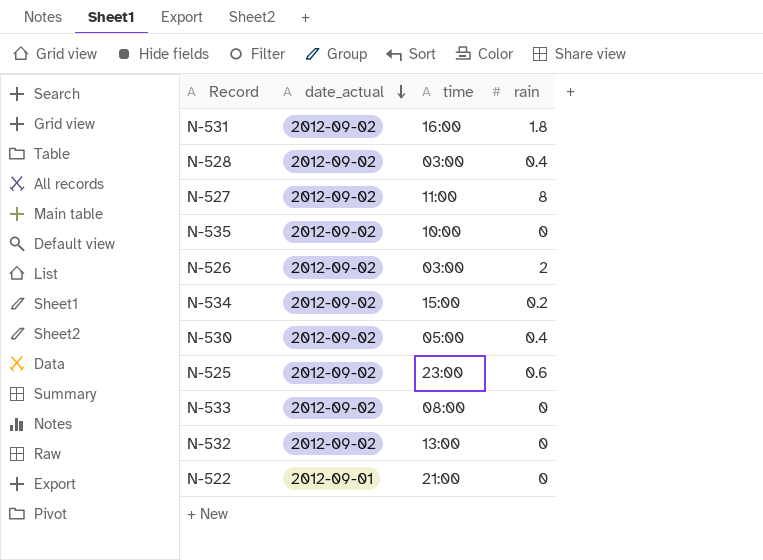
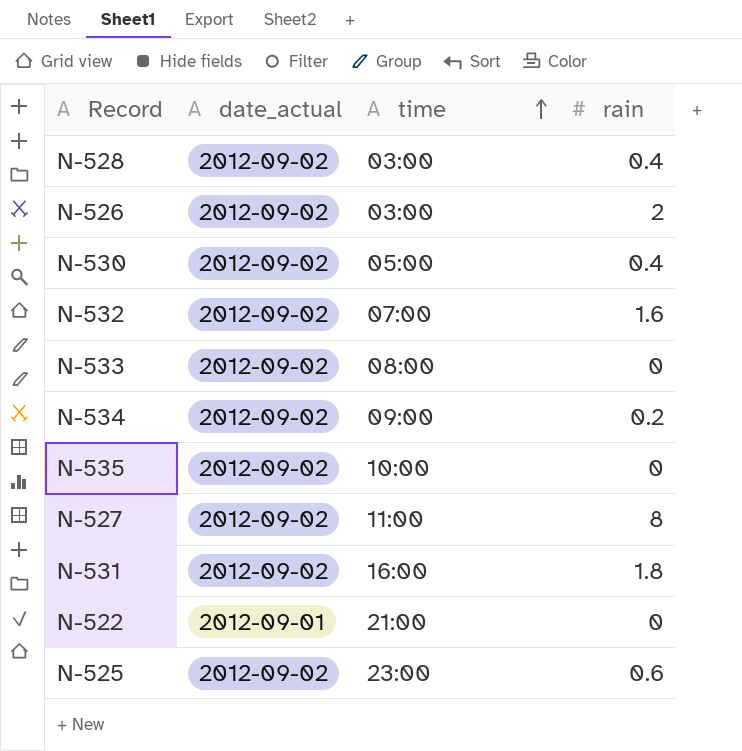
row order: date_actual descending -> time ascending
N-532 | time: 13:00 -> 07:00
N-532 | rain: 0 -> 1.6
N-534 | time: 15:00 -> 09:00

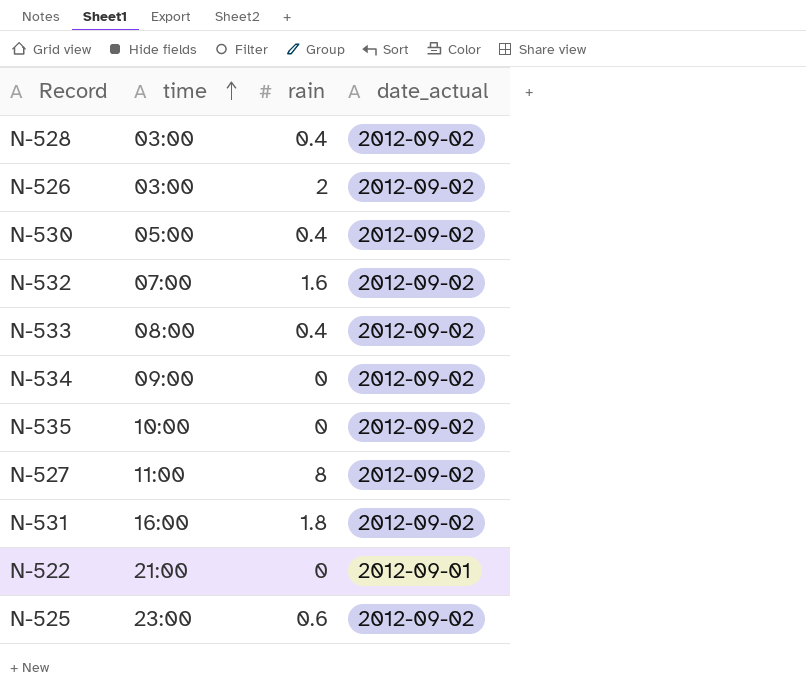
column date_actual | position: 2 -> 4
N-533 | rain: 0 -> 0.4
N-534 | rain: 0.2 -> 0

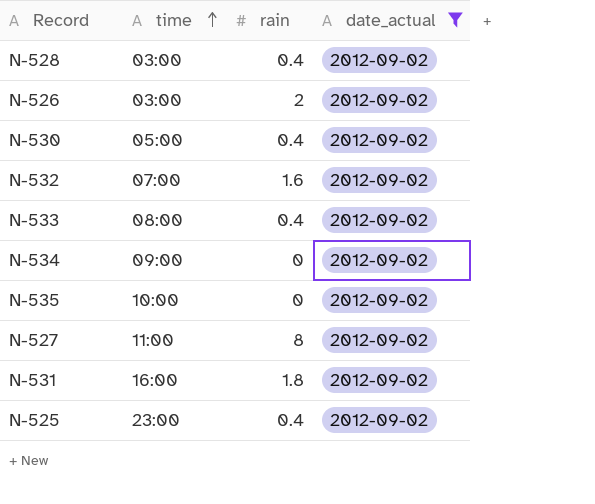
filter: none -> date_actual = 2012-09-02
N-525 | rain: 0.6 -> 0.4

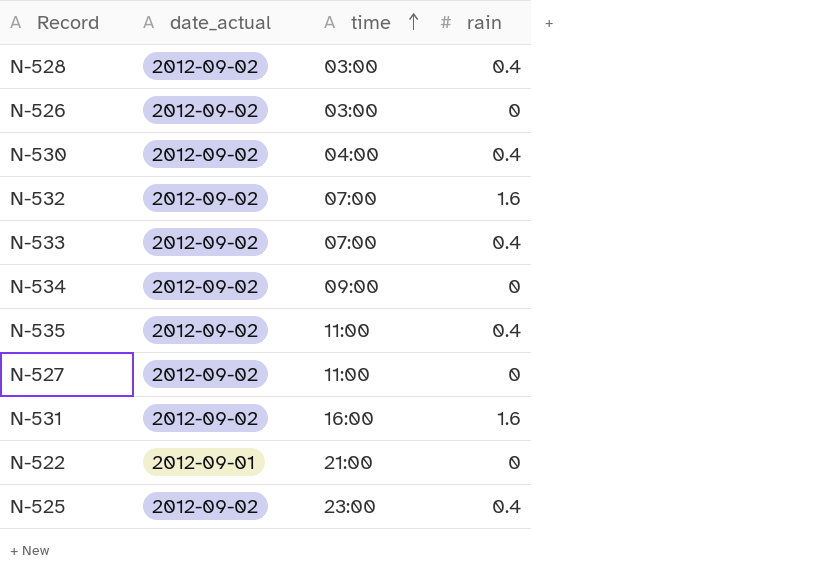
filter: date_actual = 2012-09-02 -> none
column date_actual | position: 4 -> 2
N-526 | rain: 2 -> 0
N-530 | time: 05:00 -> 04:00
N-533 | time: 08:00 -> 07:00
N-535 | time: 10:00 -> 11:00
N-535 | rain: 0 -> 0.4
N-527 | rain: 8 -> 0
N-531 | rain: 1.8 -> 1.6

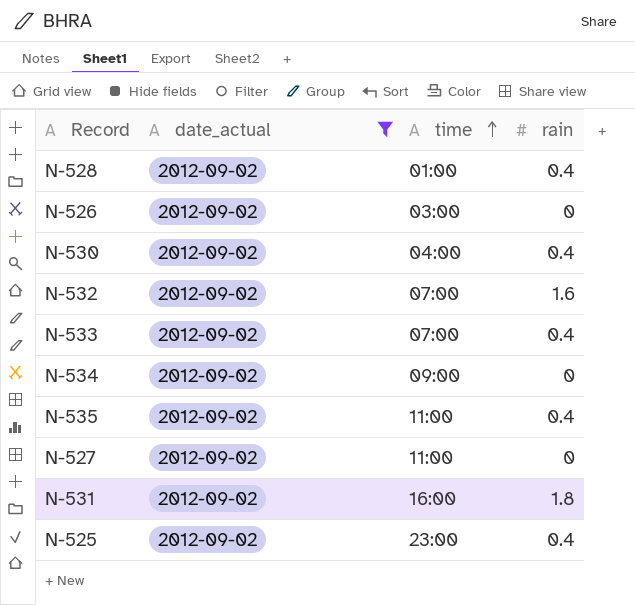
filter: none -> date_actual = 2012-09-02
N-528 | time: 03:00 -> 01:00
N-531 | rain: 1.6 -> 1.8

